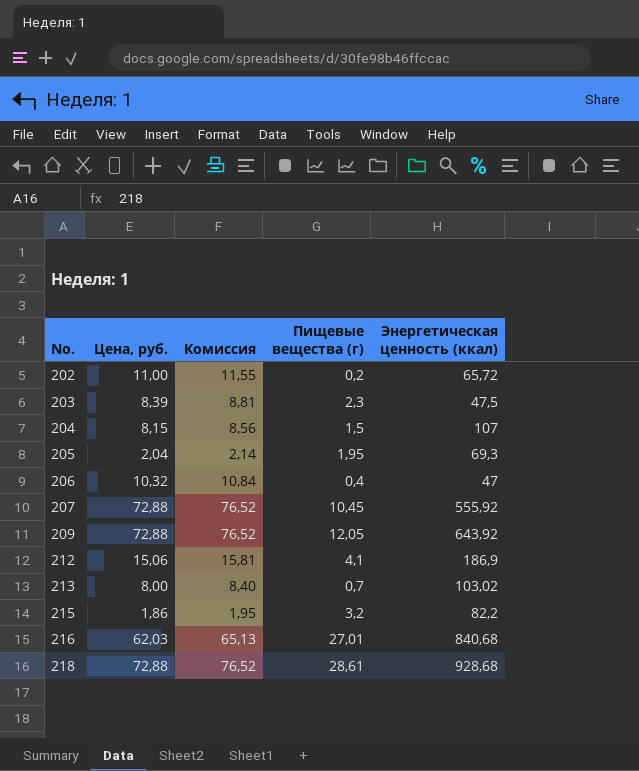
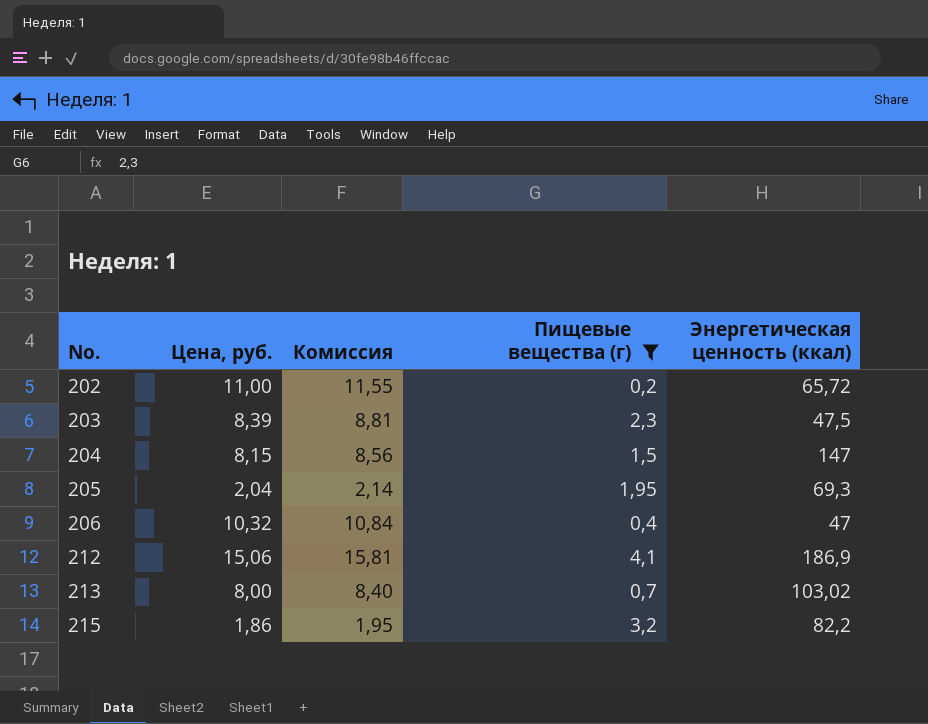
filter: none -> Пищевые вещества (г) <= 4,1
204 | Энергетическая ценность (ккал): 107 -> 147

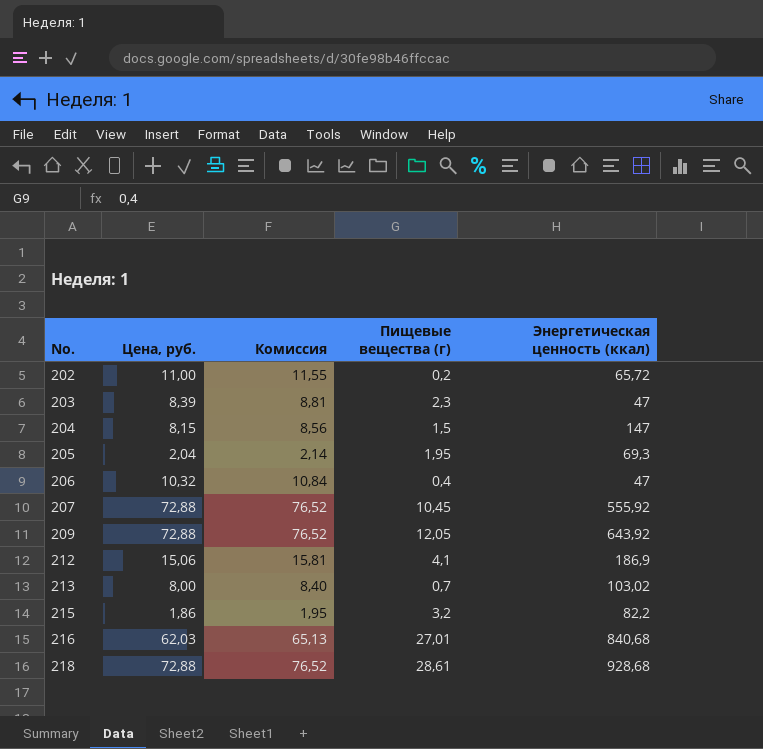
filter: Пищевые вещества (г) <= 4,1 -> none
203 | Энергетическая ценность (ккал): 47,5 -> 47

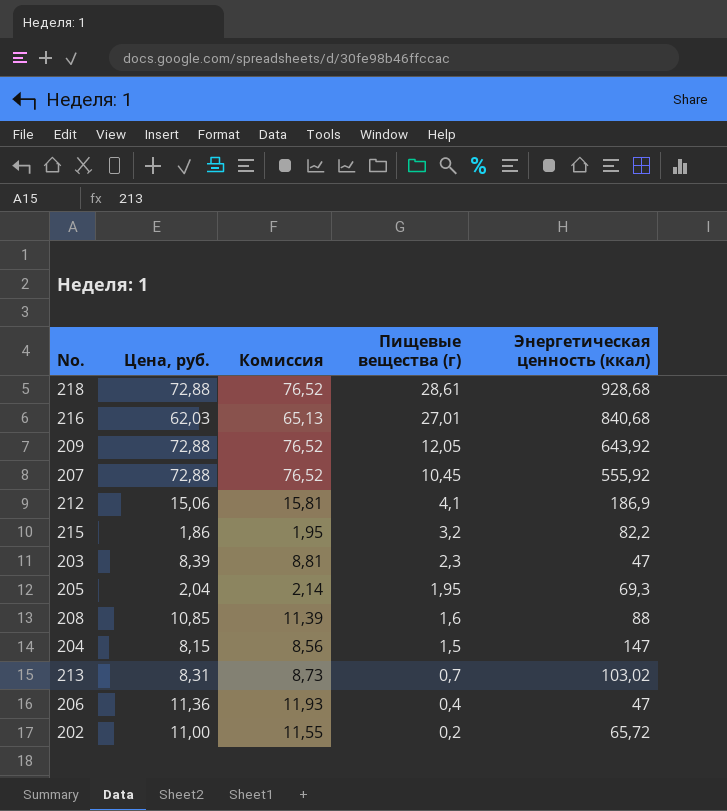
row order: No. ascending -> Пищевые вещества (г) descending
row 208: none -> 10,85 | 11,39 | 1,6 | 88
213 | Цена, руб.: 8,00 -> 8,31
213 | Комиссия: 8,40 -> 8,73
206 | Цена, руб.: 10,32 -> 11,36
206 | Комиссия: 10,84 -> 11,93

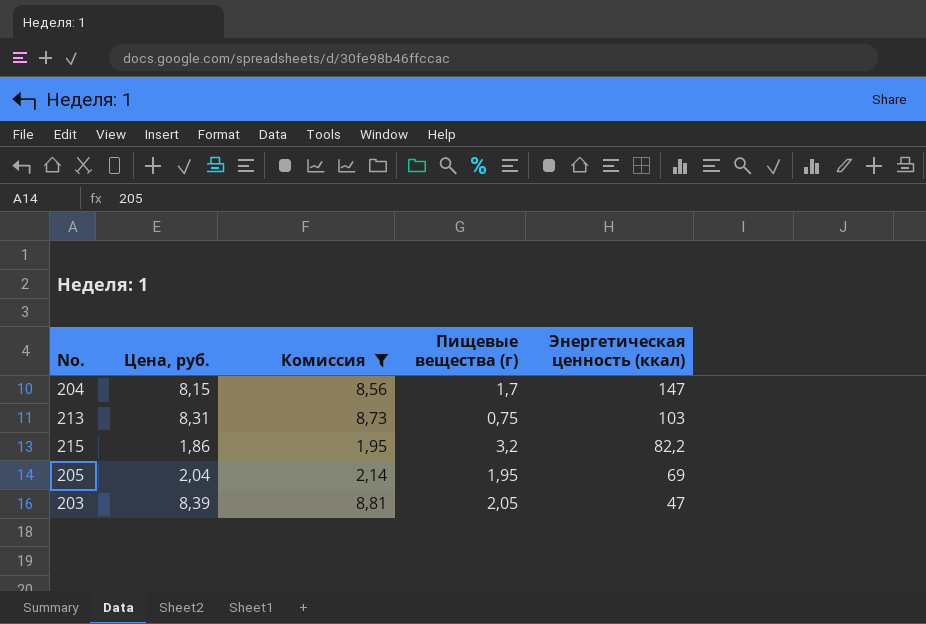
filter: none -> Комиссия <= 8,81
row order: Пищевые вещества (г) descending -> Энергетическая ценность (ккал) descending
204 | Пищевые вещества (г): 1,5 -> 1,7
213 | Пищевые вещества (г): 0,7 -> 0,75
213 | Энергетическая ценность (ккал): 103,02 -> 103
205 | Энергетическая ценность (ккал): 69,3 -> 69
203 | Пищевые вещества (г): 2,3 -> 2,05

